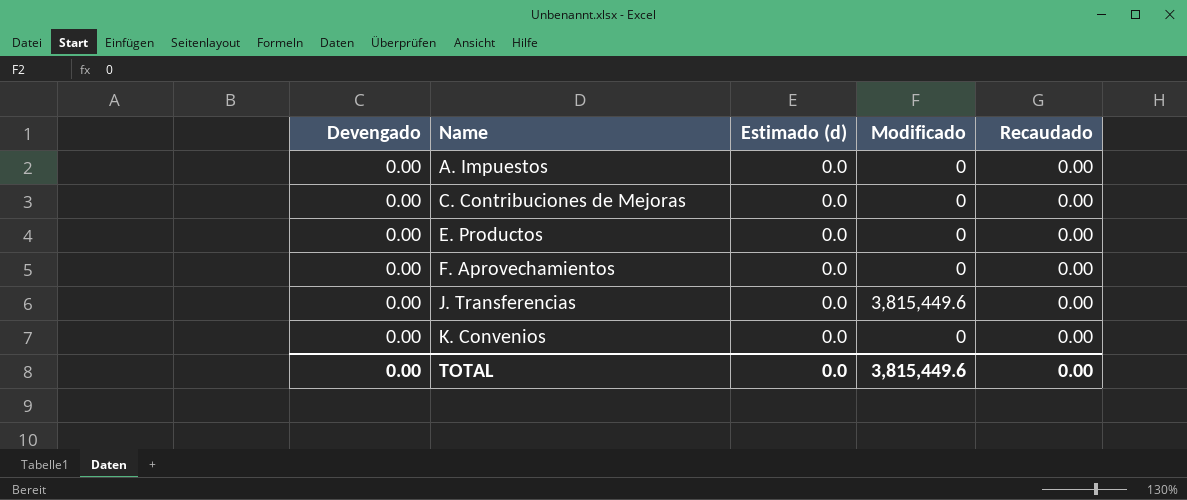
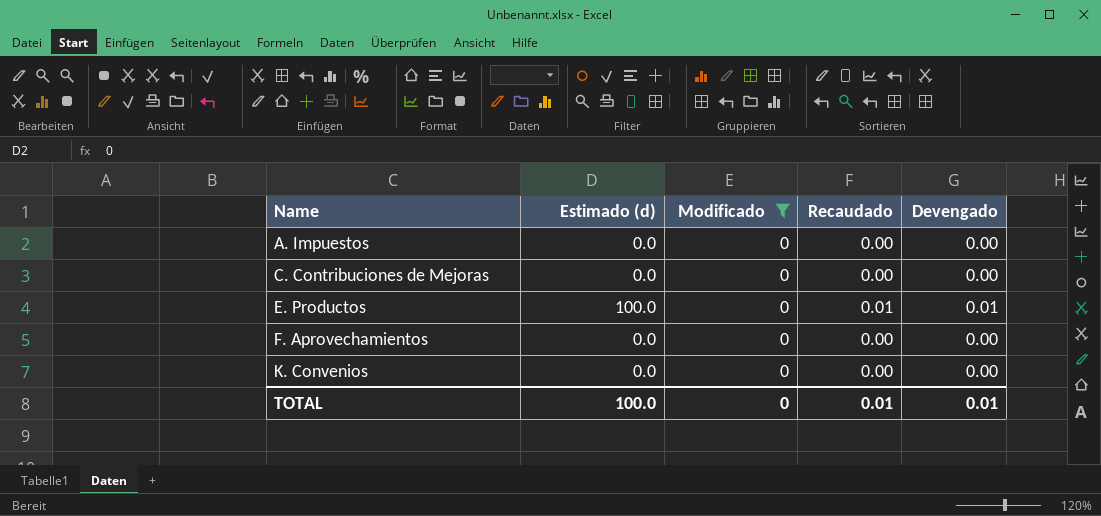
filter: none -> Modificado = 0
column Devengado | position: 1 -> 5
E. Productos | Estimado (d): 0.0 -> 100.0
E. Productos | Recaudado: 0.00 -> 0.01
E. Productos | Devengado: 0.00 -> 0.01
TOTAL | Estimado (d): 0.0 -> 100.0
TOTAL | Modificado: 3,815,449.6 -> 0
TOTAL | Recaudado: 0.00 -> 0.01
TOTAL | Devengado: 0.00 -> 0.01

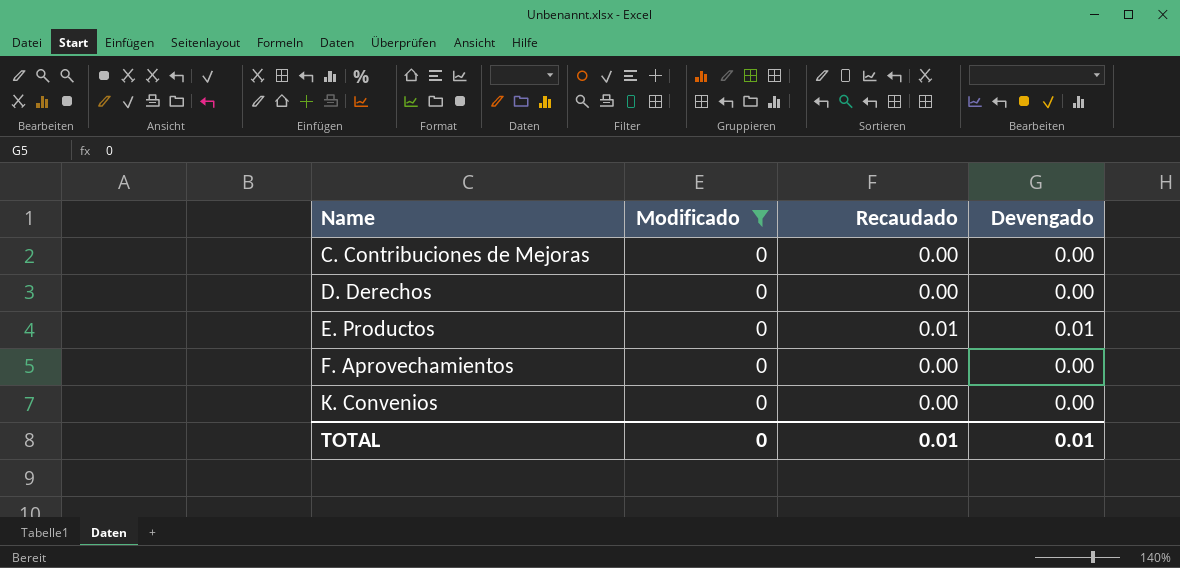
column Estimado (d) | position: 2 -> none
row A. Impuestos: 0.0 | 0 | 0.00 | 0.00 -> none
row D. Derechos: none -> 0 | 0.00 | 0.00

